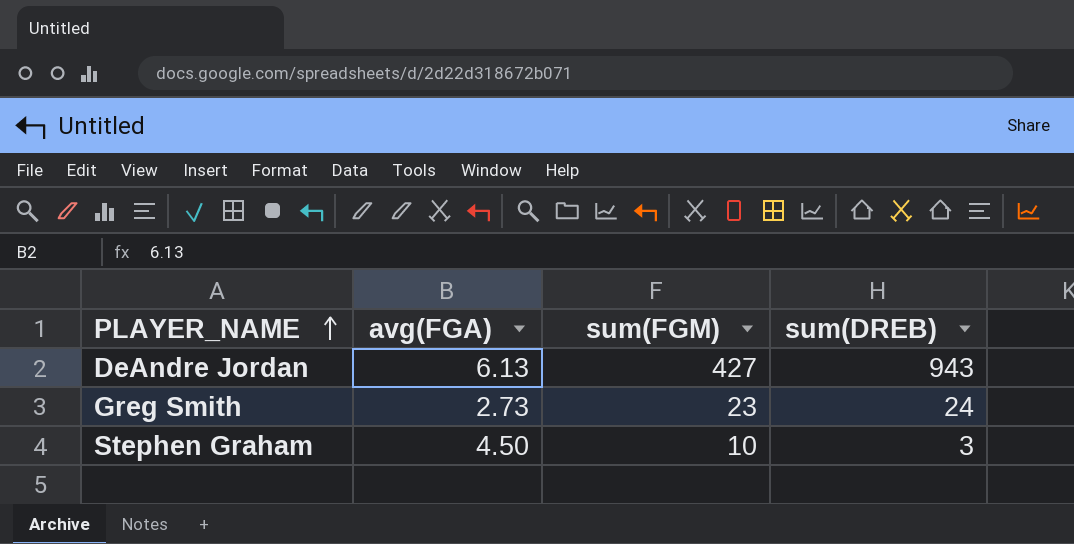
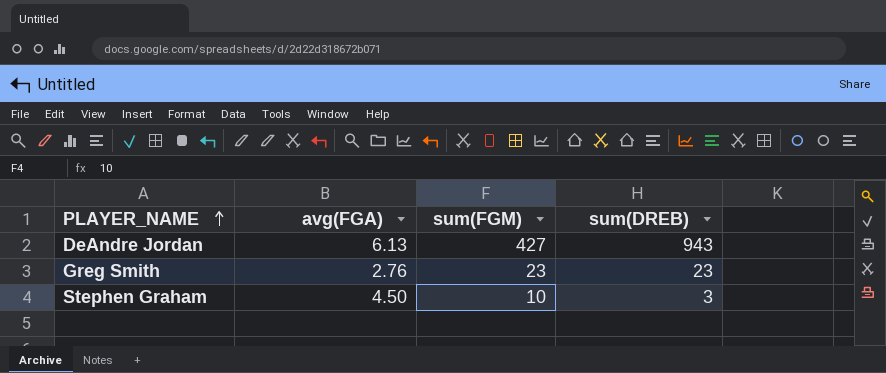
Greg Smith | avg(FGA): 2.73 -> 2.76
Greg Smith | sum(DREB): 24 -> 23

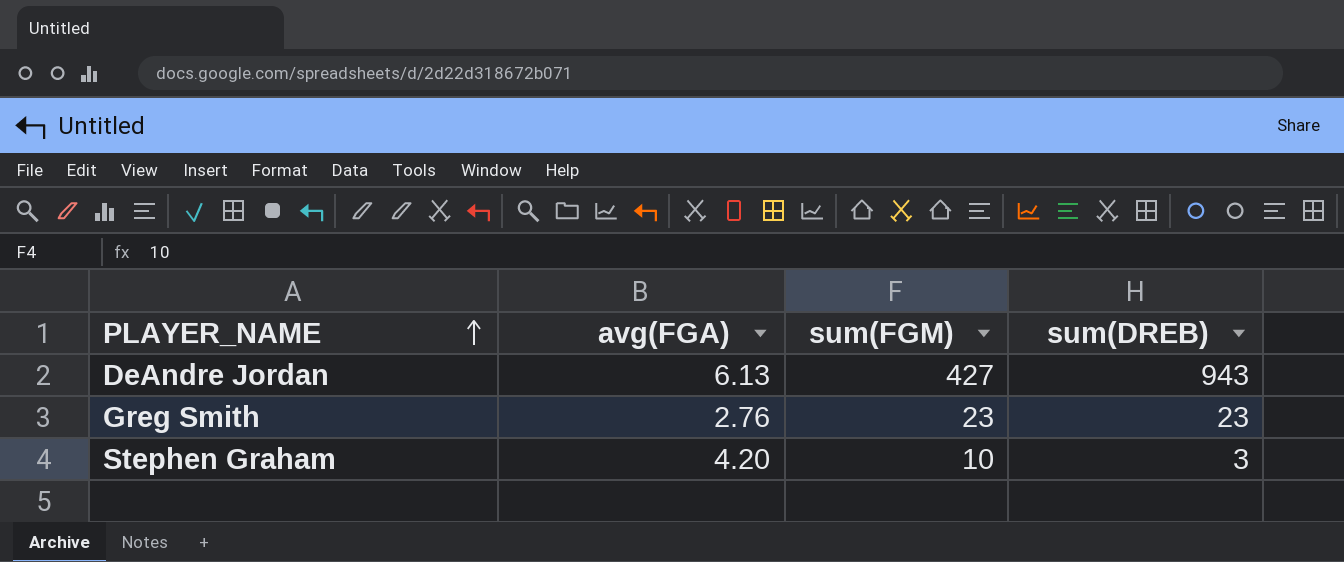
Stephen Graham | avg(FGA): 4.50 -> 4.20

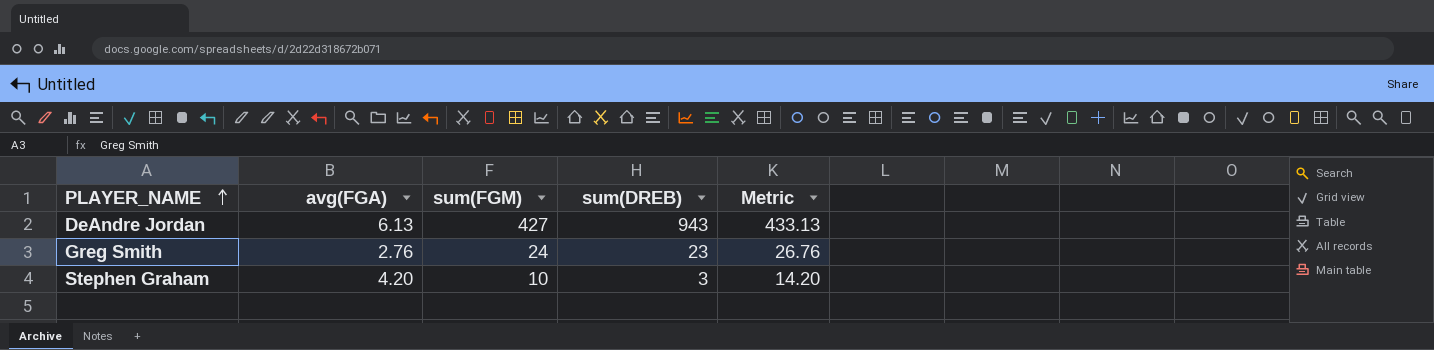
column Metric | formula: none -> [avg(FGA)] + [sum(FGM)]
Greg Smith | sum(FGM): 23 -> 24

